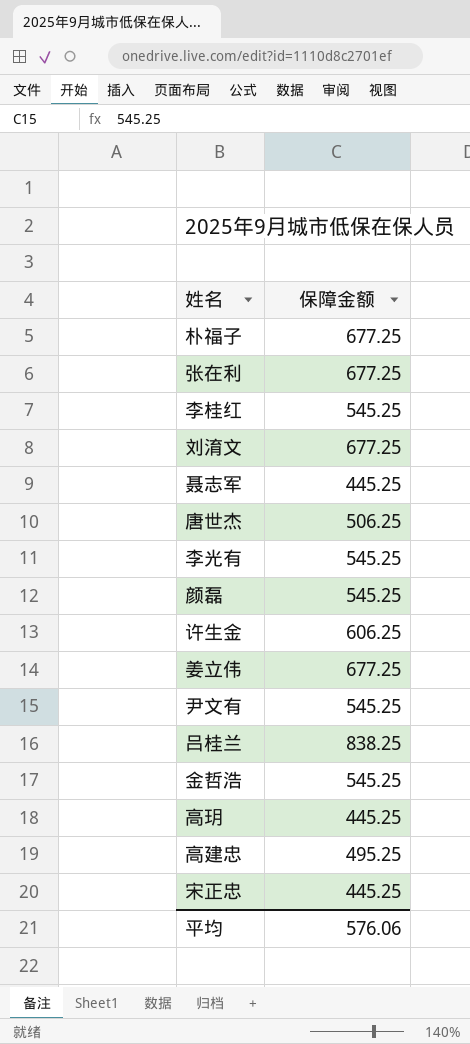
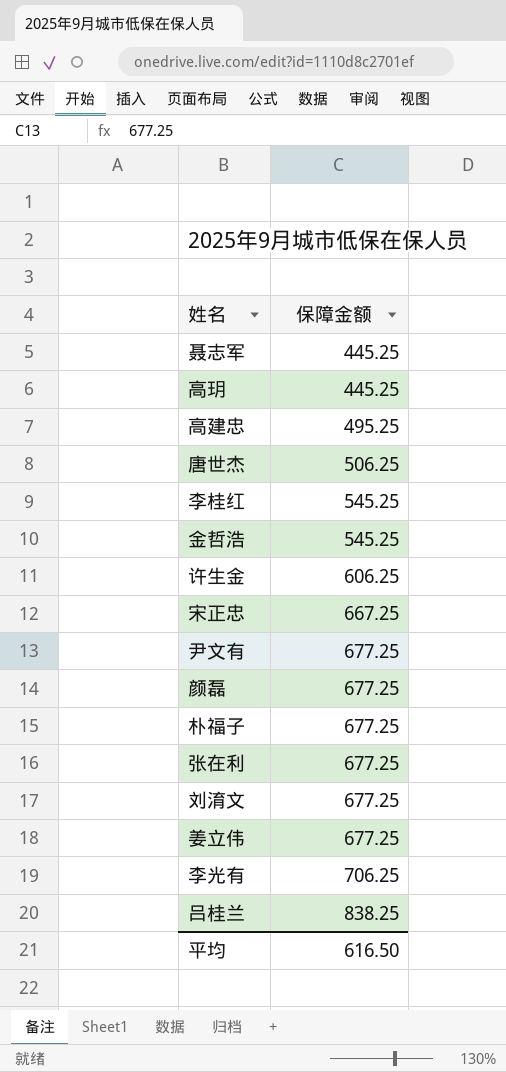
row order: none -> 保障金额 ascending
宋正忠 | 保障金额: 445.25 -> 667.25
尹文有 | 保障金额: 545.25 -> 677.25
颜磊 | 保障金额: 545.25 -> 677.25
李光有 | 保障金额: 545.25 -> 706.25
平均 | 保障金额: 576.06 -> 616.50

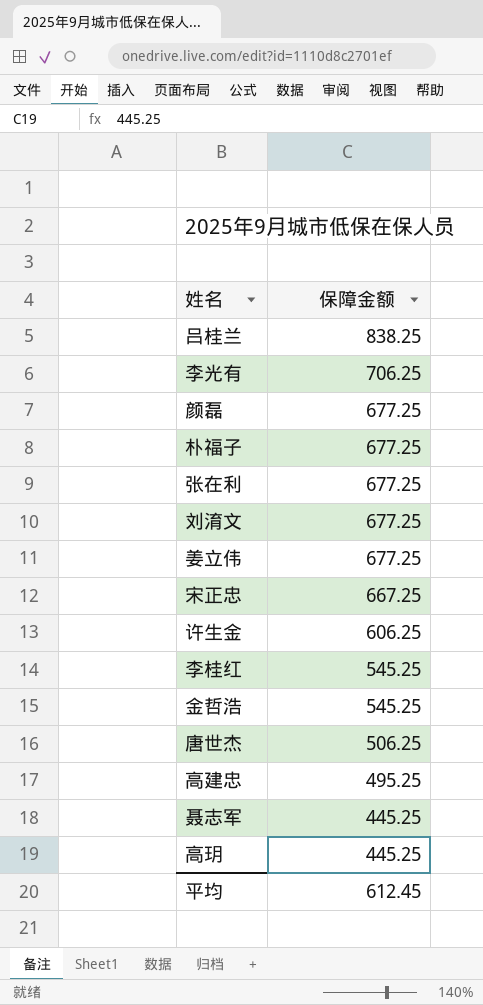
row order: 保障金额 ascending -> 保障金额 descending
row 尹文有: 677.25 -> none
平均 | 保障金额: 616.50 -> 612.45

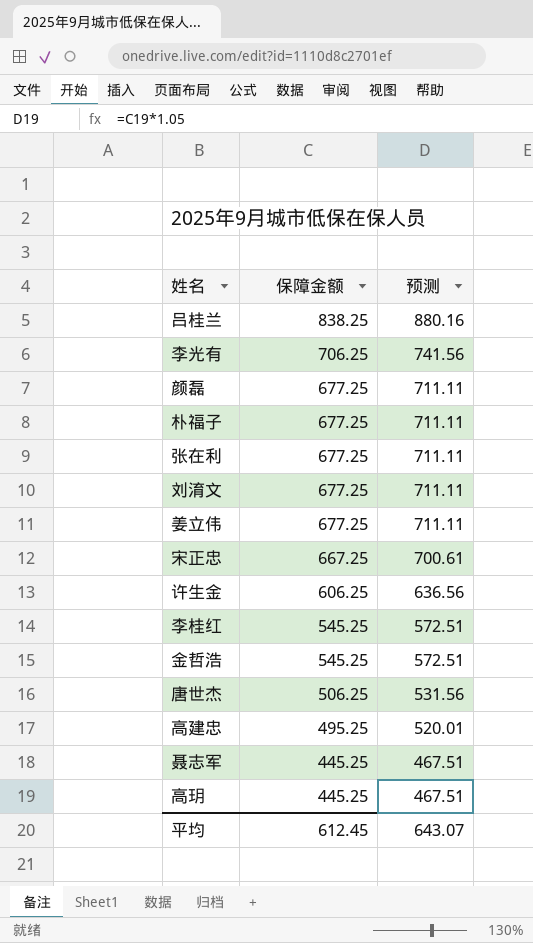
column 预测 | formula: none -> [保障金额] * 1.05

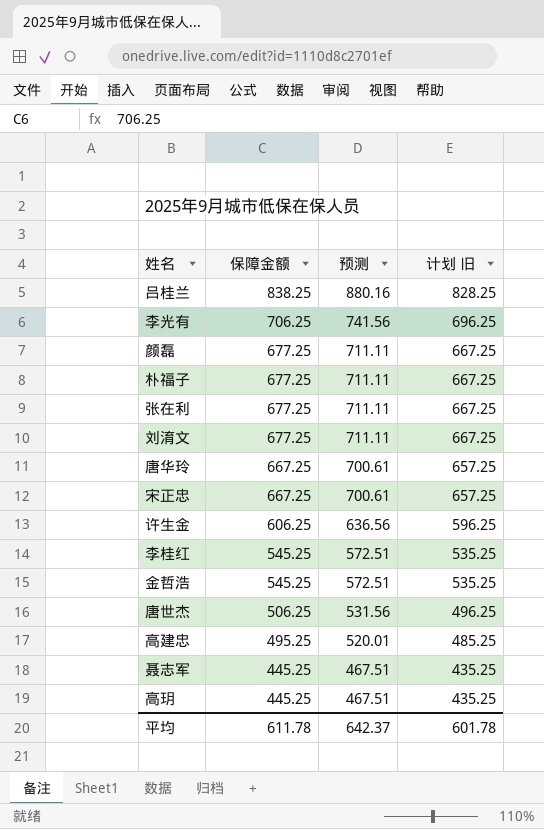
column 计划 旧 | formula: none -> [保障金额] - 10
row 姜立伟: 677.25 | 711.11 -> none
row 唐华玲: none -> 667.25 | 700.61 | 657.25
平均 | 保障金额: 612.45 -> 611.78
平均 | 预测: 643.07 -> 642.37

